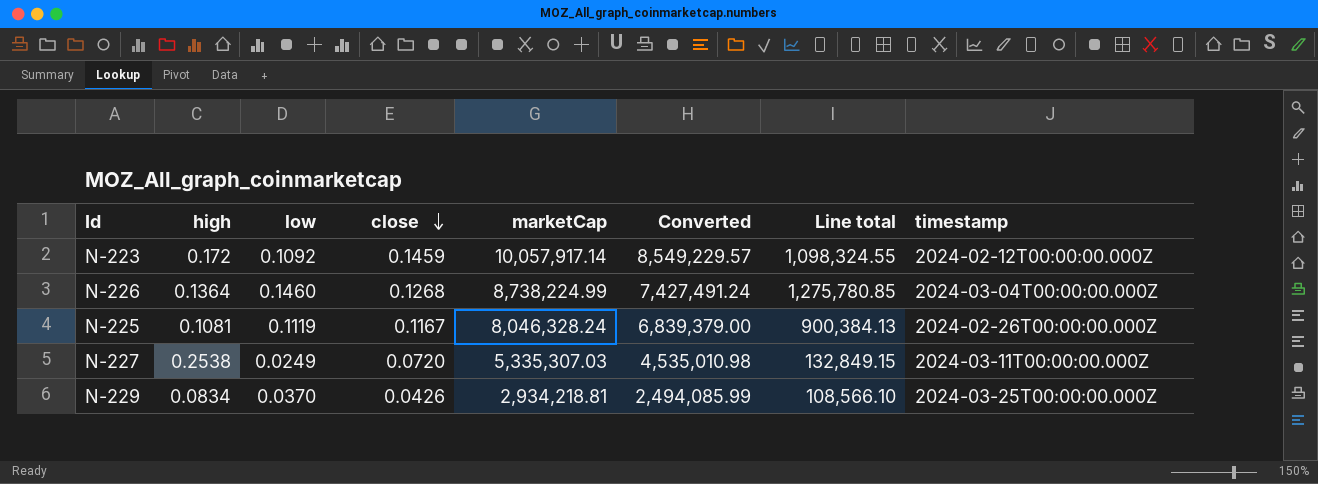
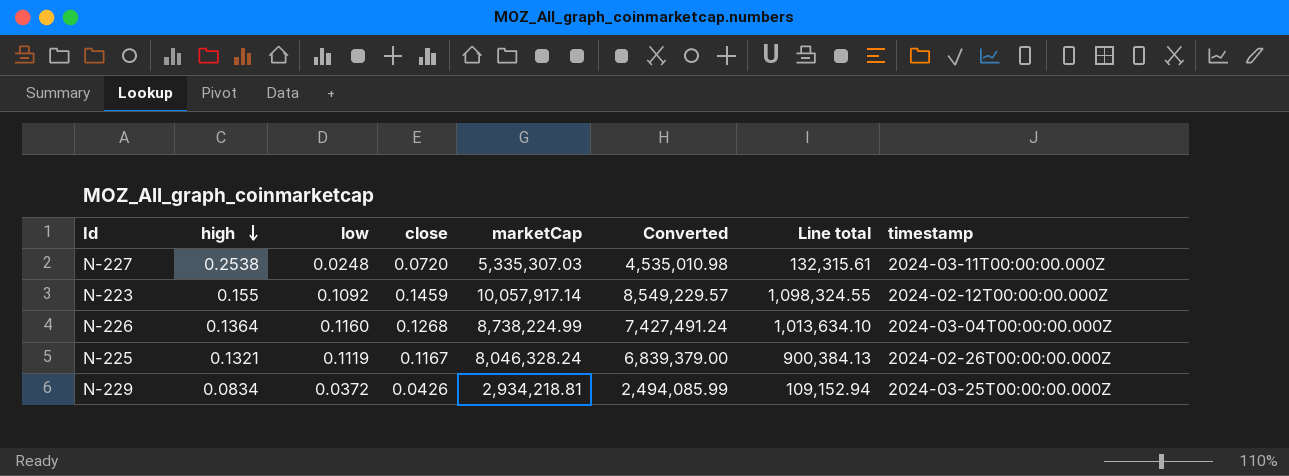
row order: close descending -> high descending
N-227 | low: 0.0249 -> 0.0248
N-227 | Line total: 132,849.15 -> 132,315.61
N-223 | high: 0.172 -> 0.155
N-226 | low: 0.1460 -> 0.1160
N-226 | Line total: 1,275,780.85 -> 1,013,634.10
N-225 | high: 0.1081 -> 0.1321
N-229 | low: 0.0370 -> 0.0372
N-229 | Line total: 108,566.10 -> 109,152.94

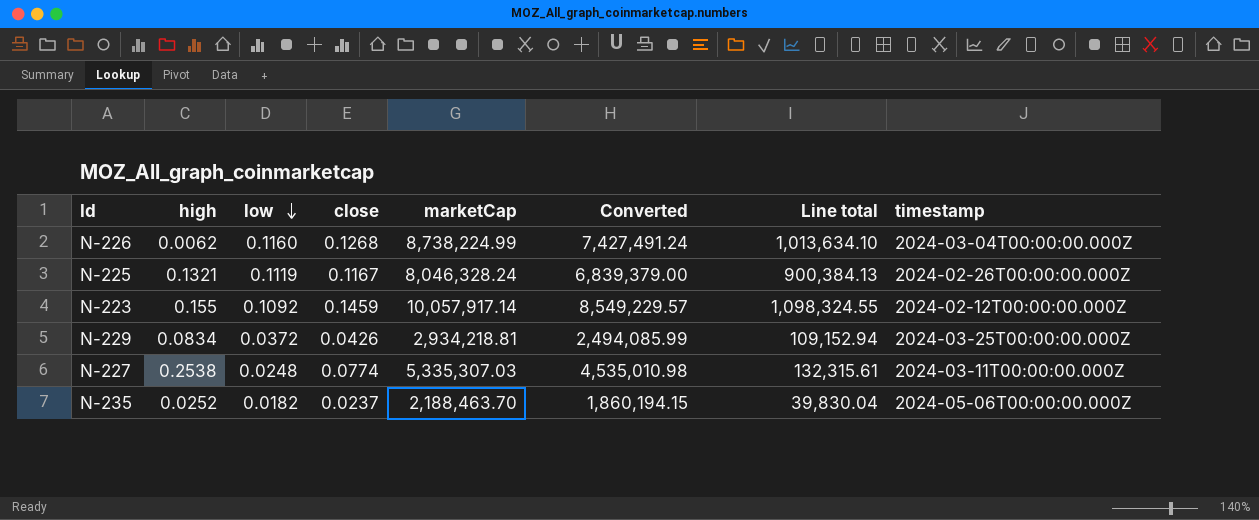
row order: high descending -> low descending
N-226 | high: 0.1364 -> 0.0062
N-227 | close: 0.0720 -> 0.0774
row N-235: none -> 0.0252 | 0.0182 | 0.0237 | 2,188,463.70 | 1,860,194.15 | 39,830.04 | 2024-05-06T00:00:00.000Z

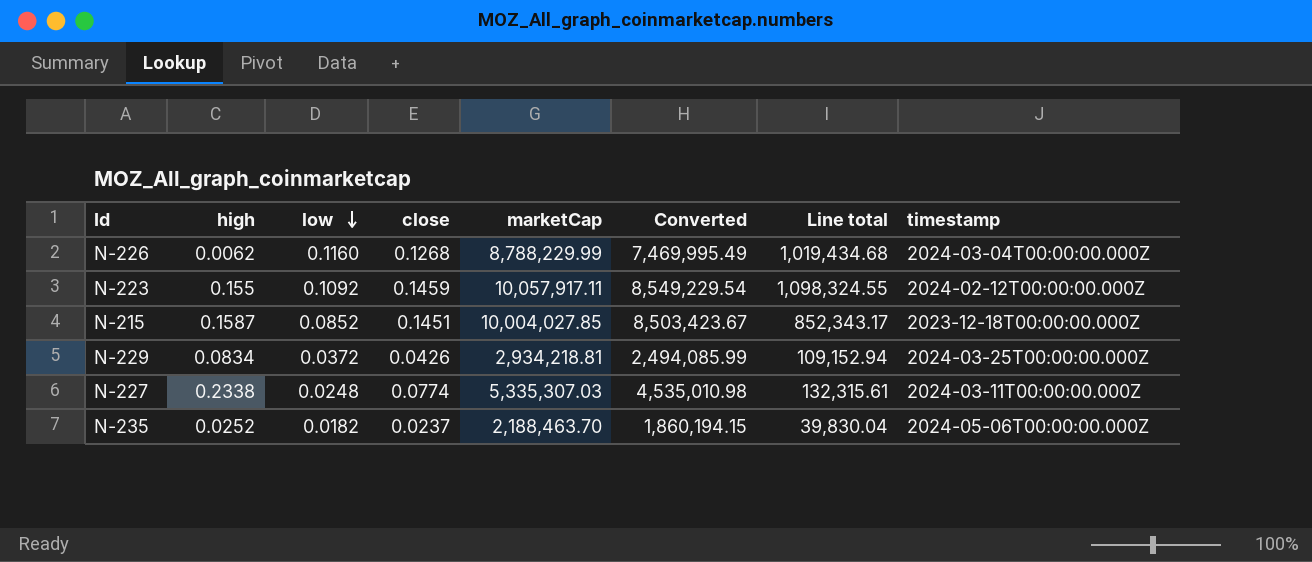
row N-225: 0.1321 | 0.1119 | 0.1167 | 8,046,328.24 | 6,839,379.00 | 900,384.13 | 2024-02-26T00:00:00.000Z -> none
N-226 | marketCap: 8,738,224.99 -> 8,788,229.99
N-226 | Converted: 7,427,491.24 -> 7,469,995.49
N-226 | Line total: 1,013,634.10 -> 1,019,434.68
N-223 | marketCap: 10,057,917.14 -> 10,057,917.11
N-223 | Converted: 8,549,229.57 -> 8,549,229.54
row N-215: none -> 0.1587 | 0.0852 | 0.1451 | 10,004,027.85 | 8,503,423.67 | 852,343.17 | 2023-12-18T00:00:00.000Z
N-227 | high: 0.2538 -> 0.2338

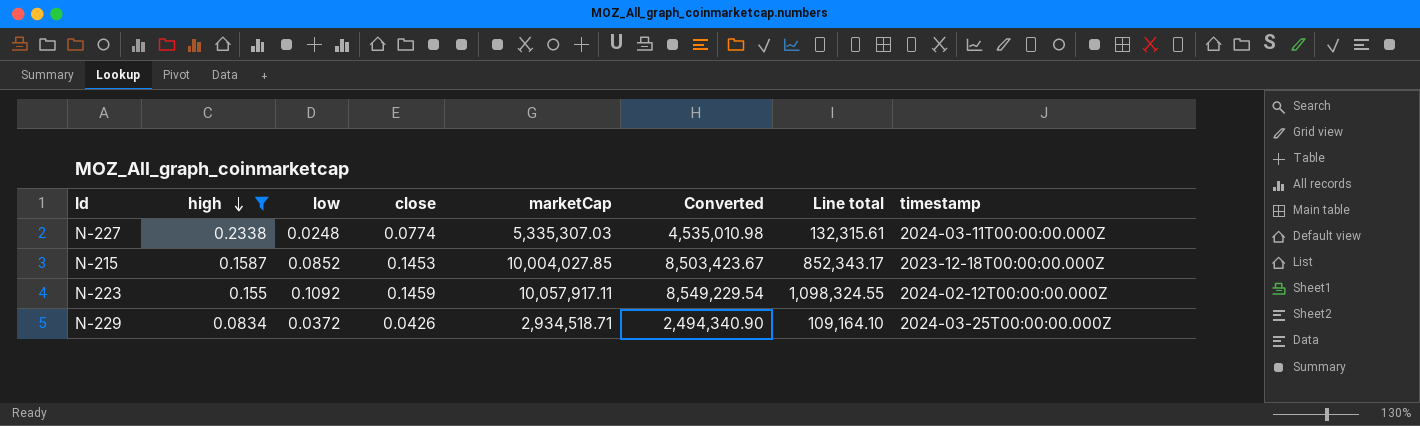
filter: none -> high >= 0.0834
row order: low descending -> high descending
N-215 | close: 0.1451 -> 0.1453
N-229 | marketCap: 2,934,218.81 -> 2,934,518.71
N-229 | Converted: 2,494,085.99 -> 2,494,340.90
N-229 | Line total: 109,152.94 -> 109,164.10

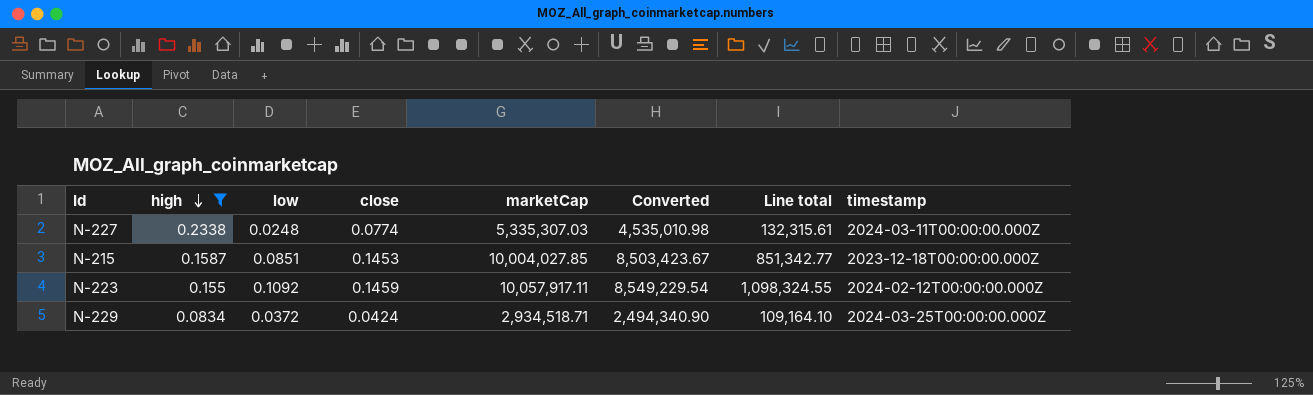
N-215 | low: 0.0852 -> 0.0851
N-215 | Line total: 852,343.17 -> 851,342.77
N-229 | close: 0.0426 -> 0.0424

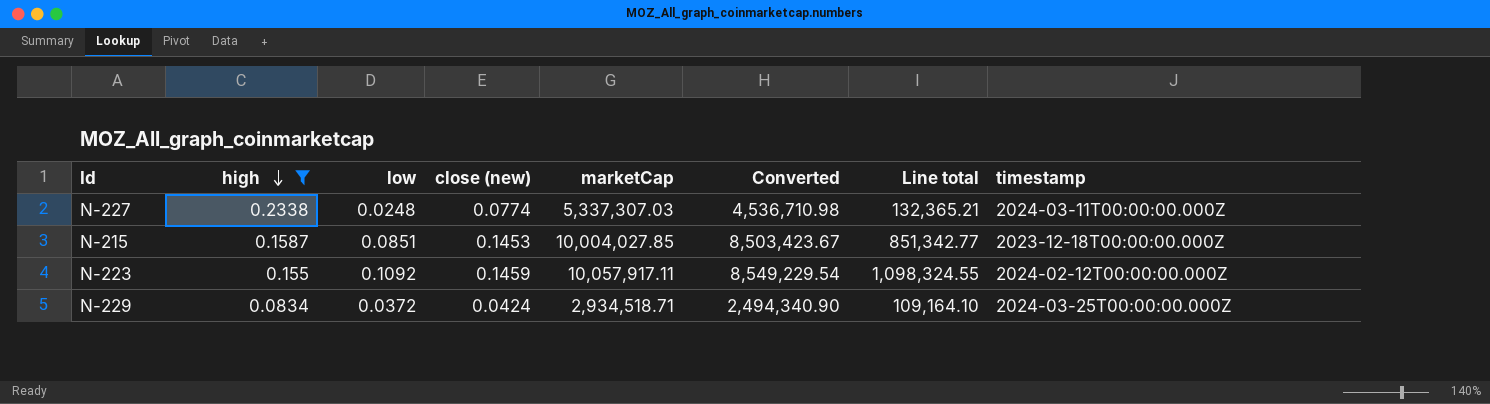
column name: close -> close (new)
N-227 | marketCap: 5,335,307.03 -> 5,337,307.03
N-227 | Converted: 4,535,010.98 -> 4,536,710.98
N-227 | Line total: 132,315.61 -> 132,365.21

